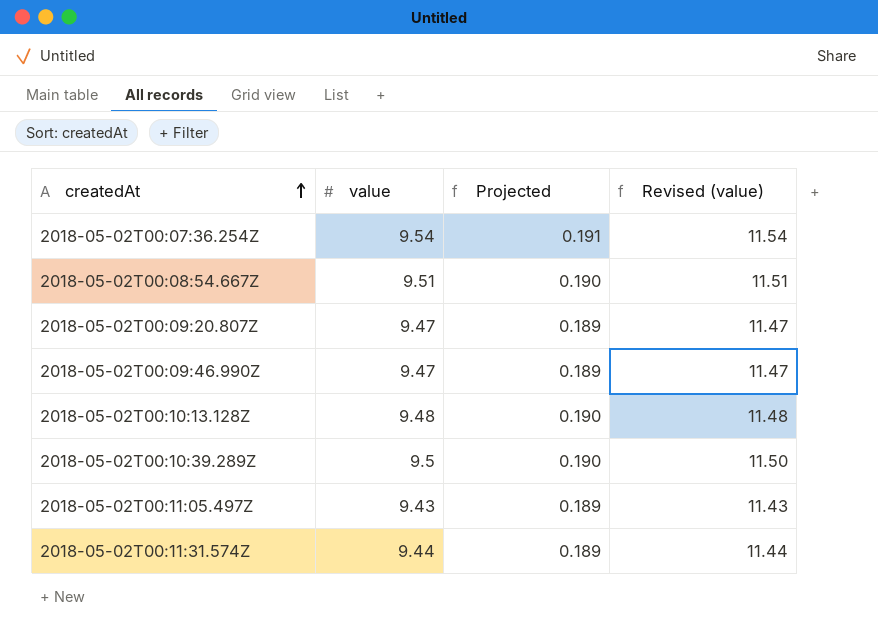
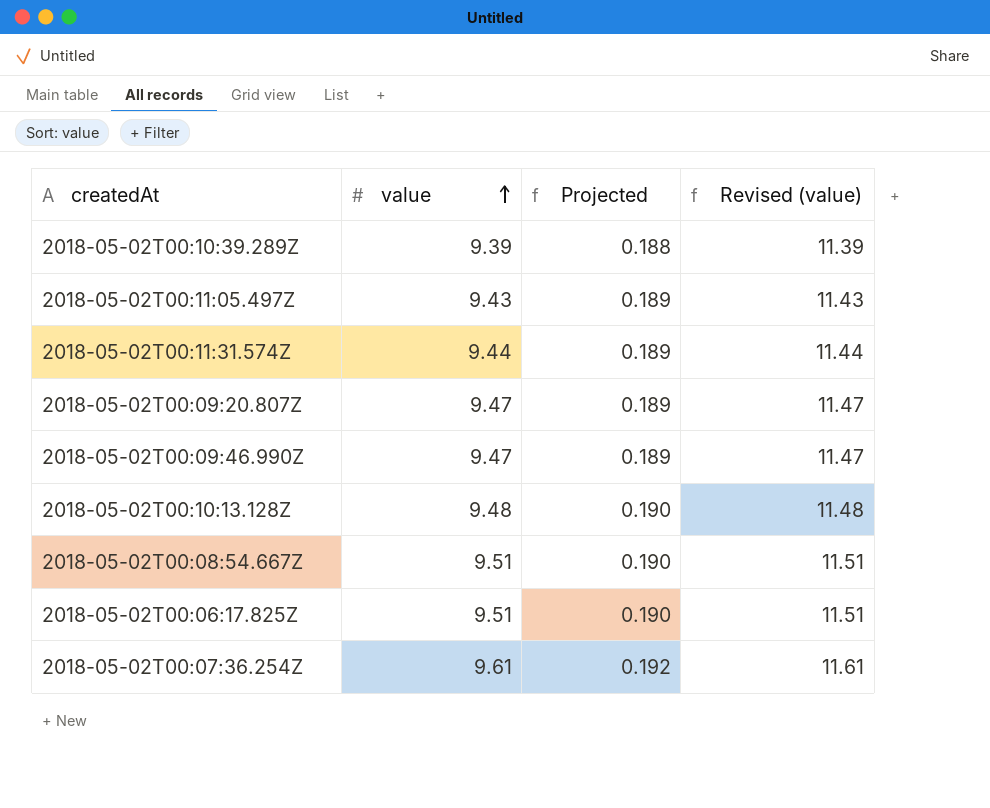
row order: createdAt ascending -> value ascending
2018-05-02T00:10:39.289Z | value: 9.5 -> 9.39
2018-05-02T00:10:39.289Z | Projected: 0.190 -> 0.188
2018-05-02T00:10:39.289Z | Revised (value): 11.50 -> 11.39
row 2018-05-02T00:06:17.825Z: none -> 9.51 | 0.190 | 11.51
2018-05-02T00:07:36.254Z | value: 9.54 -> 9.61
2018-05-02T00:07:36.254Z | Projected: 0.191 -> 0.192
2018-05-02T00:07:36.254Z | Revised (value): 11.54 -> 11.61

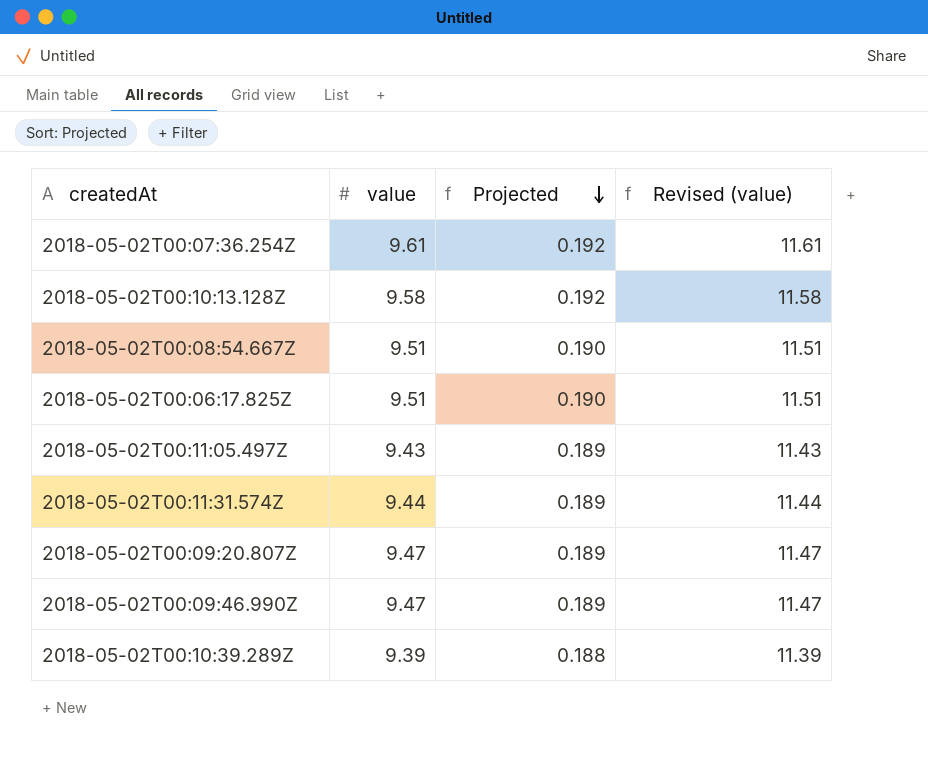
row order: value ascending -> Projected descending
2018-05-02T00:10:13.128Z | value: 9.48 -> 9.58
2018-05-02T00:10:13.128Z | Projected: 0.190 -> 0.192
2018-05-02T00:10:13.128Z | Revised (value): 11.48 -> 11.58

